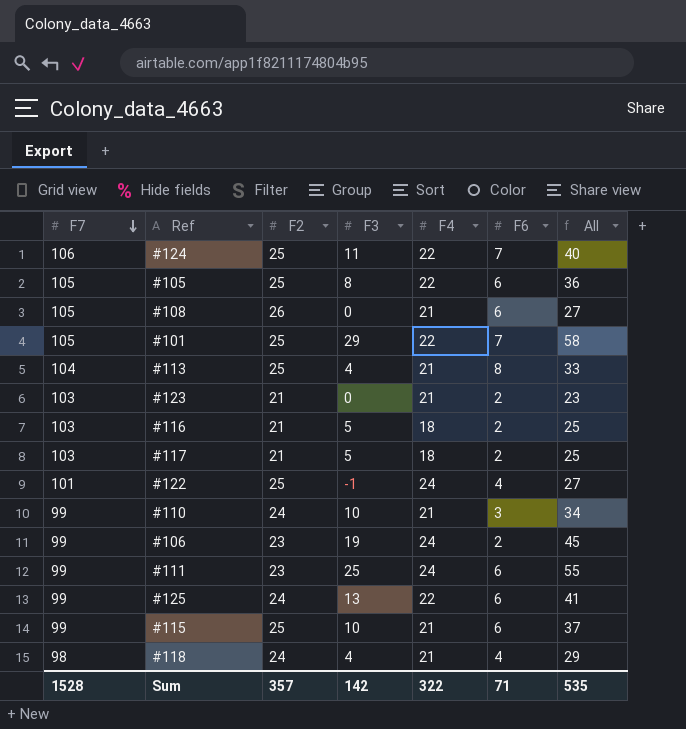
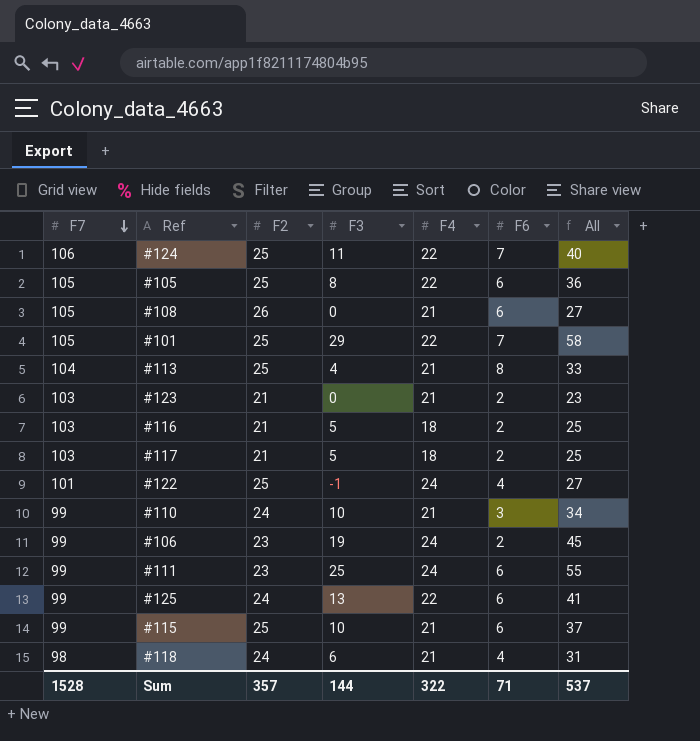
#118 | F3: 4 -> 6
#118 | All: 29 -> 31
Sum | F3: 142 -> 144
Sum | All: 535 -> 537

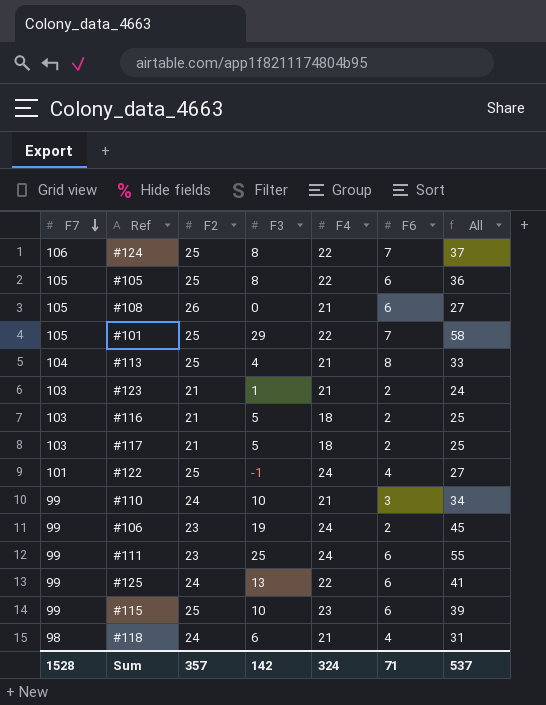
#124 | F3: 11 -> 8
#124 | All: 40 -> 37
#123 | F3: 0 -> 1
#123 | All: 23 -> 24
#115 | F4: 21 -> 23
#115 | All: 37 -> 39
Sum | F3: 144 -> 142
Sum | F4: 322 -> 324

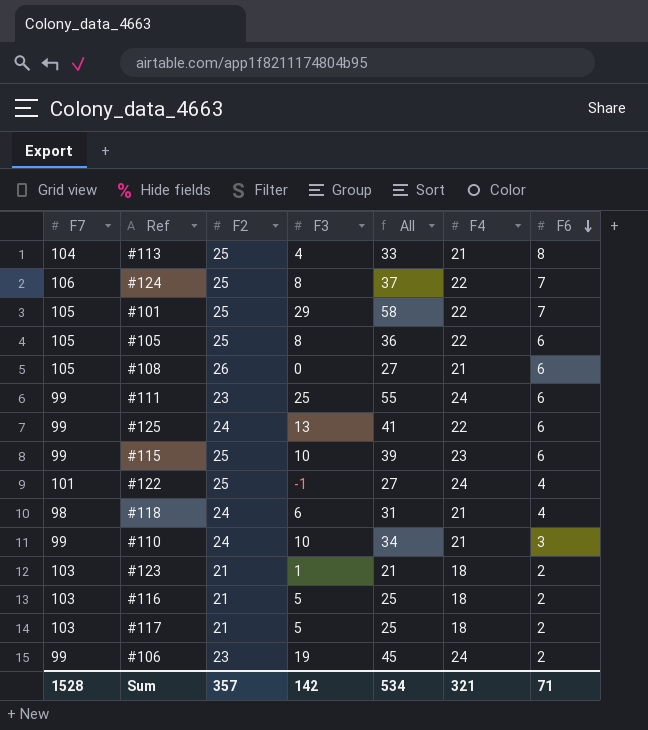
row order: F7 descending -> F6 descending
column All | position: 7 -> 5
#123 | All: 24 -> 21
#123 | F4: 21 -> 18
Sum | All: 537 -> 534
Sum | F4: 324 -> 321

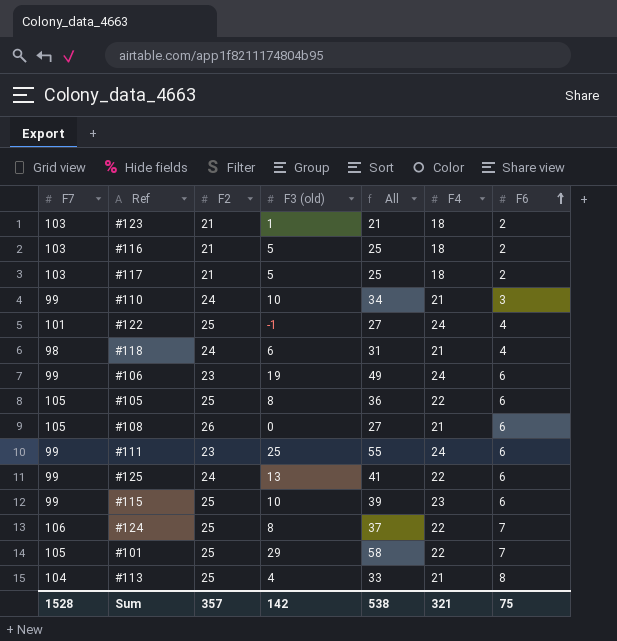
row order: F6 descending -> F6 ascending
column name: F3 -> F3 (old)
#106 | All: 45 -> 49
#106 | F6: 2 -> 6
Sum | All: 534 -> 538
Sum | F6: 71 -> 75

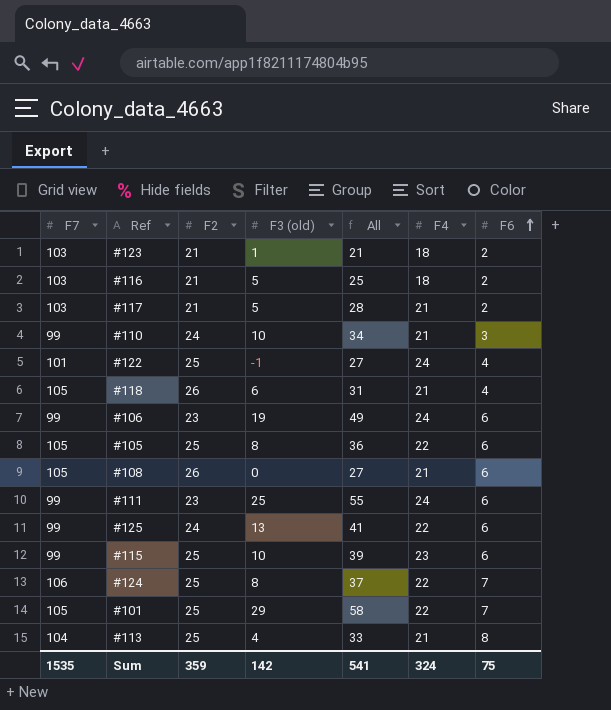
#117 | All: 25 -> 28
#117 | F4: 18 -> 21
#118 | F7: 98 -> 105
#118 | F2: 24 -> 26
Sum | F7: 1528 -> 1535
Sum | F2: 357 -> 359
Sum | All: 538 -> 541
Sum | F4: 321 -> 324

